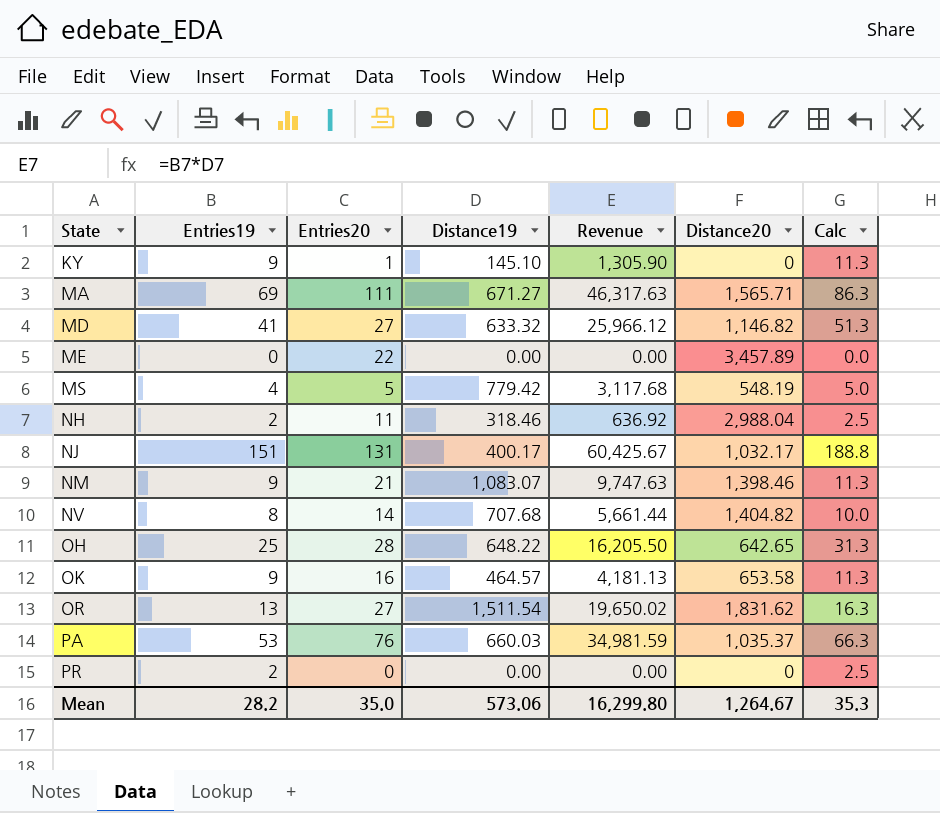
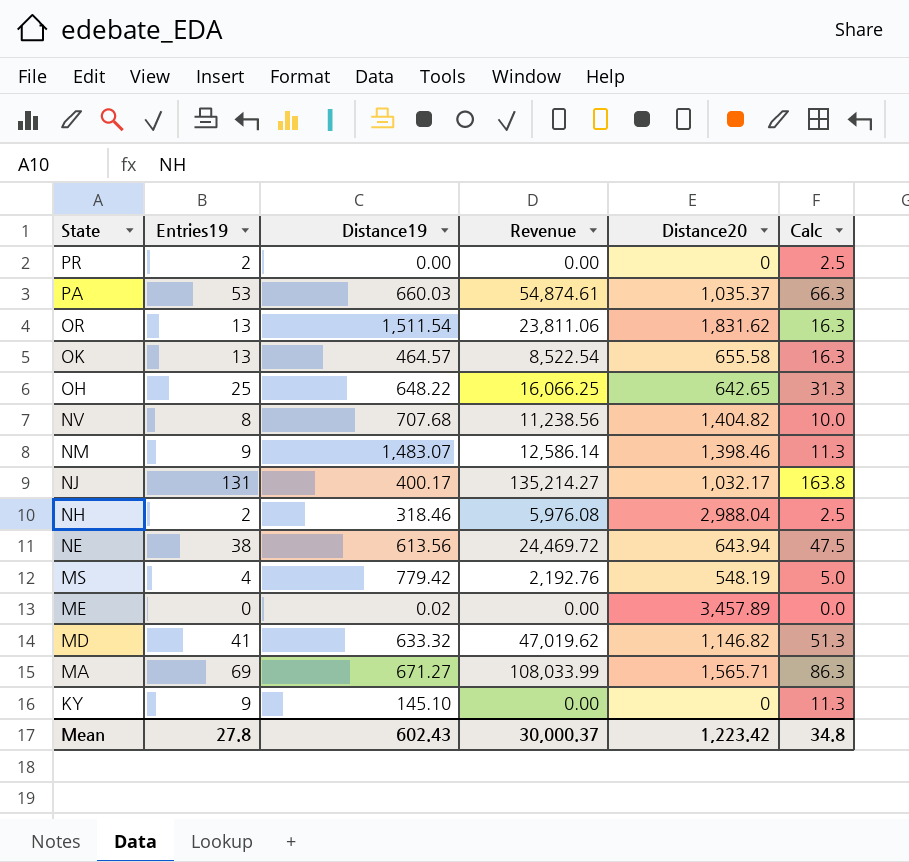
row order: State ascending -> State descending
column Entries20 | position: 3 -> none
column Revenue | formula: [Entries19] * [Distance19] -> [Entries19] * [Distance20]
OK | Entries19: 9 -> 13
OK | Distance20: 653.58 -> 655.58
OK | Calc: 11.3 -> 16.3
NM | Distance19: 1,083.07 -> 1,483.07
NJ | Entries19: 151 -> 131
NJ | Calc: 188.8 -> 163.8
row NE: none -> 38 | 613.56 | 24,469.72 | 643.94 | 47.5
ME | Distance19: 0.00 -> 0.02
Mean | Entries19: 28.2 -> 27.8
Mean | Distance19: 573.06 -> 602.43
Mean | Revenue: 16,299.80 -> 30,000.37
Mean | Distance20: 1,264.67 -> 1,223.42
Mean | Calc: 35.3 -> 34.8

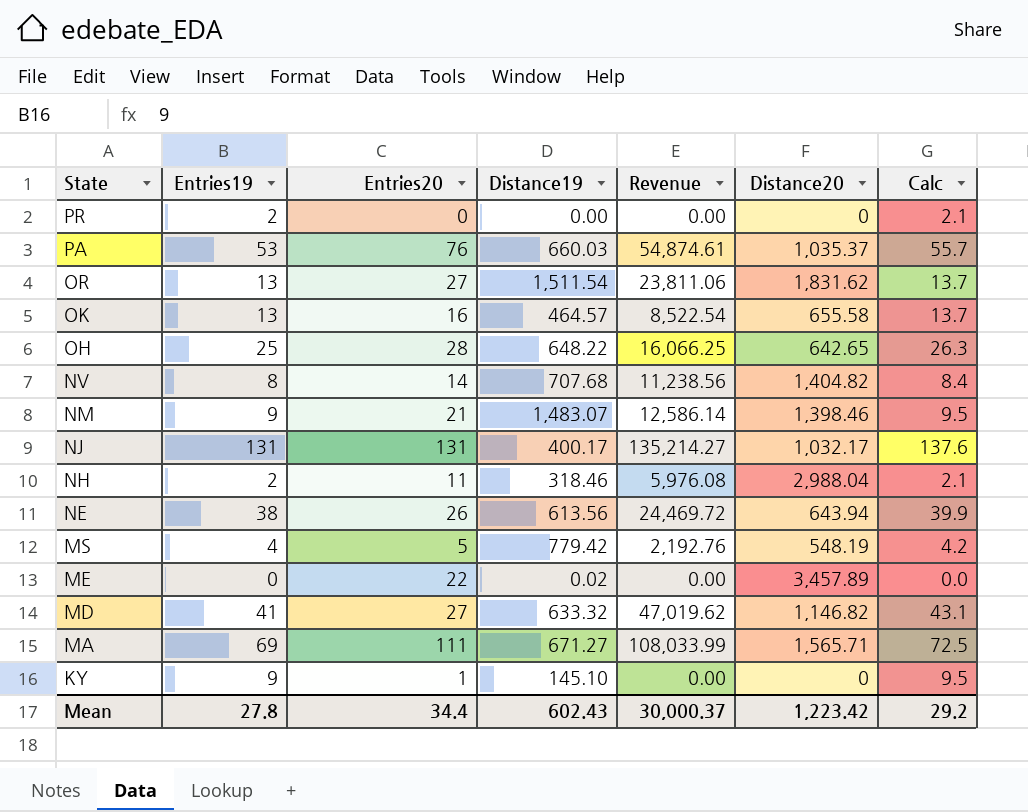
column Entries20 | position: none -> 3
column Calc | formula: [Entries19] * 1.25 -> [Entries19] * 1.05
Mean | Calc: 34.8 -> 29.2

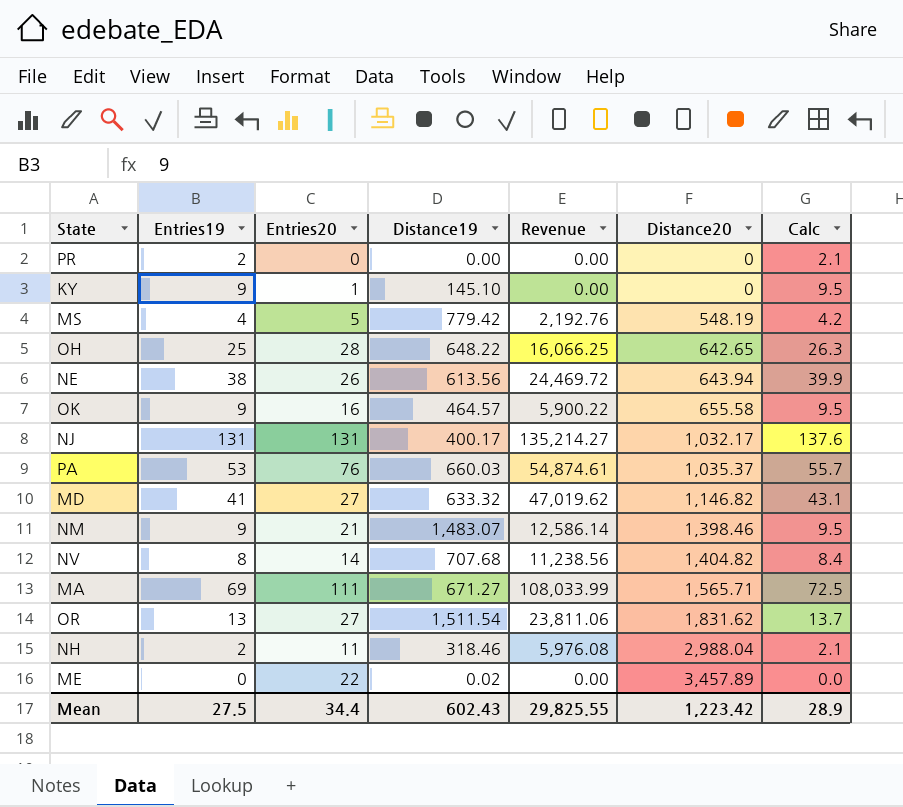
row order: State descending -> Distance20 ascending
OK | Entries19: 13 -> 9
OK | Revenue: 8,522.54 -> 5,900.22
OK | Calc: 13.7 -> 9.5
Mean | Entries19: 27.8 -> 27.5
Mean | Revenue: 30,000.37 -> 29,825.55
Mean | Calc: 29.2 -> 28.9

